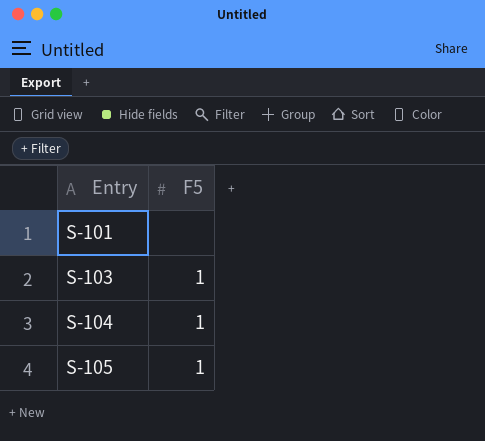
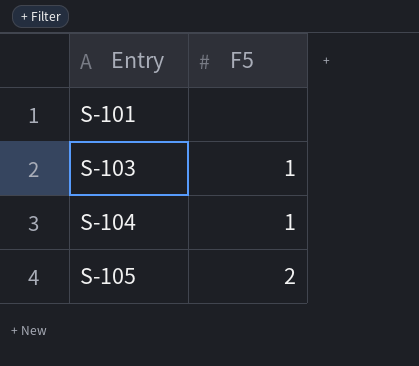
S-105 | F5: 1 -> 2

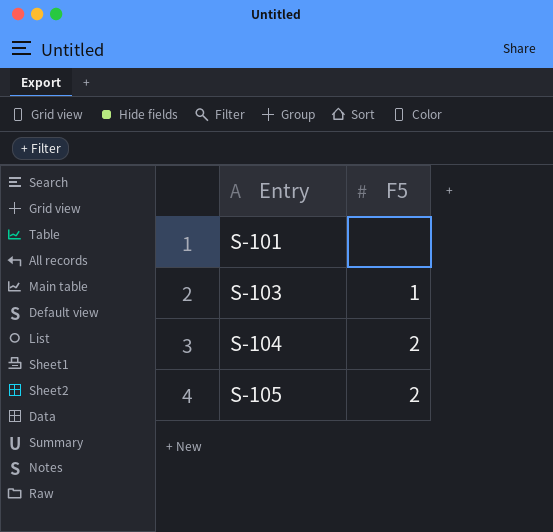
S-104 | F5: 1 -> 2

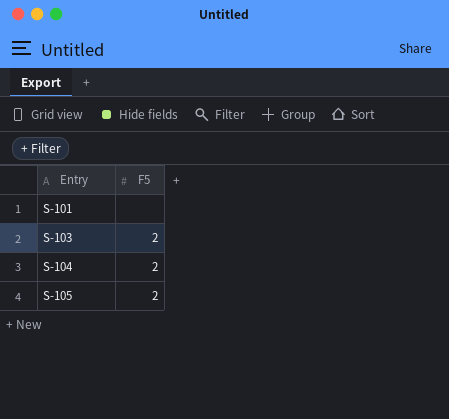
S-103 | F5: 1 -> 2

